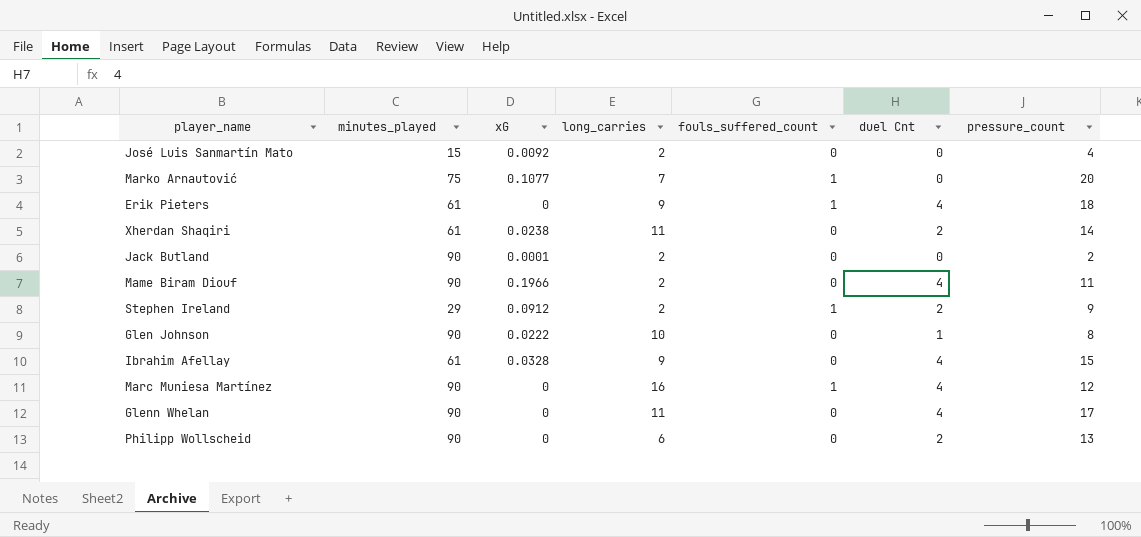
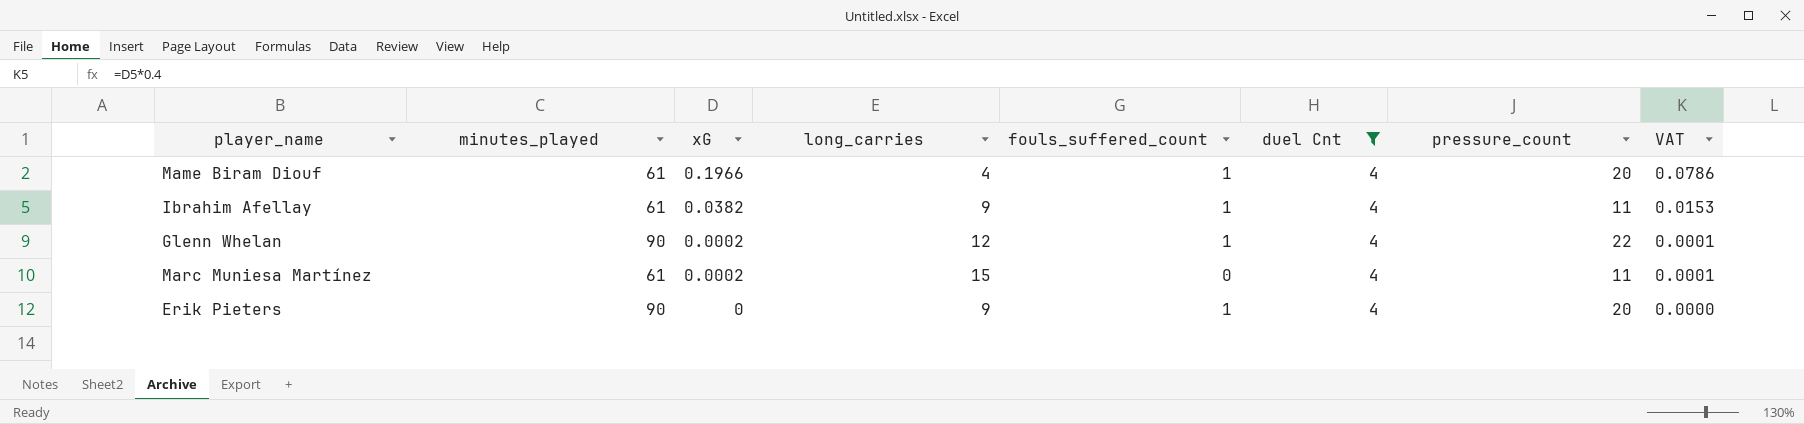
filter: none -> duel Cnt = 4
row order: none -> xG descending
column VAT | formula: none -> [xG] * 0.4
Mame Biram Diouf | minutes_played: 90 -> 61
Mame Biram Diouf | long_carries: 2 -> 4
Mame Biram Diouf | fouls_suffered_count: 0 -> 1
Mame Biram Diouf | pressure_count: 11 -> 20
Ibrahim Afellay | xG: 0.0328 -> 0.0382
Ibrahim Afellay | fouls_suffered_count: 0 -> 1
Ibrahim Afellay | pressure_count: 15 -> 11
Glenn Whelan | xG: 0 -> 0.0002
Glenn Whelan | long_carries: 11 -> 12
Glenn Whelan | fouls_suffered_count: 0 -> 1
Glenn Whelan | pressure_count: 17 -> 22
Marc Muniesa Martínez | minutes_played: 90 -> 61
Marc Muniesa Martínez | xG: 0 -> 0.0002
Marc Muniesa Martínez | long_carries: 16 -> 15
Marc Muniesa Martínez | fouls_suffered_count: 1 -> 0
Marc Muniesa Martínez | pressure_count: 12 -> 11
Erik Pieters | minutes_played: 61 -> 90
Erik Pieters | pressure_count: 18 -> 20

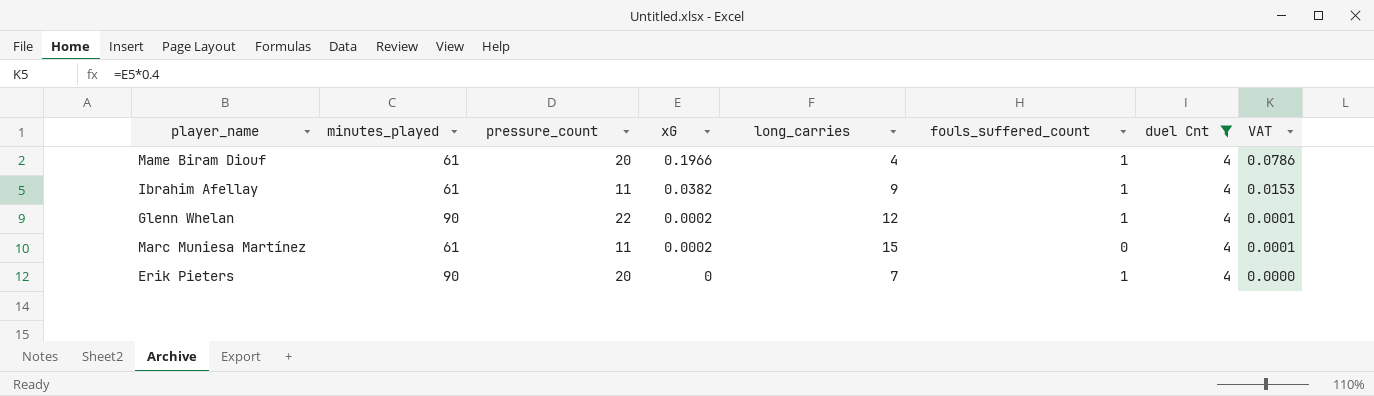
column pressure_count | position: 7 -> 3
Erik Pieters | long_carries: 9 -> 7

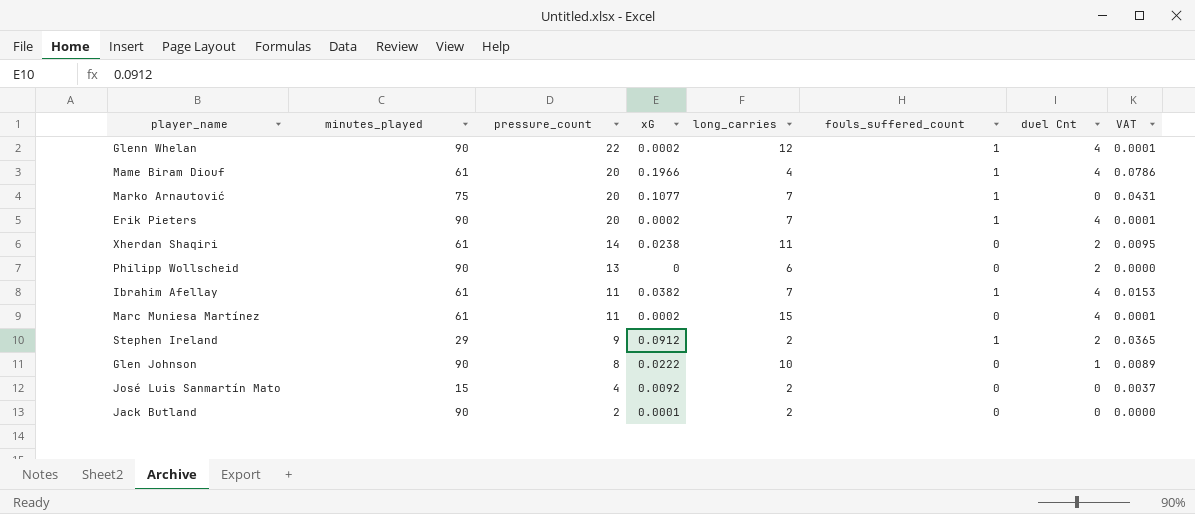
filter: duel Cnt = 4 -> none
row order: xG descending -> pressure_count descending
Erik Pieters | xG: 0 -> 0.0002
Erik Pieters | VAT: 0.0000 -> 0.0001
Ibrahim Afellay | long_carries: 9 -> 7

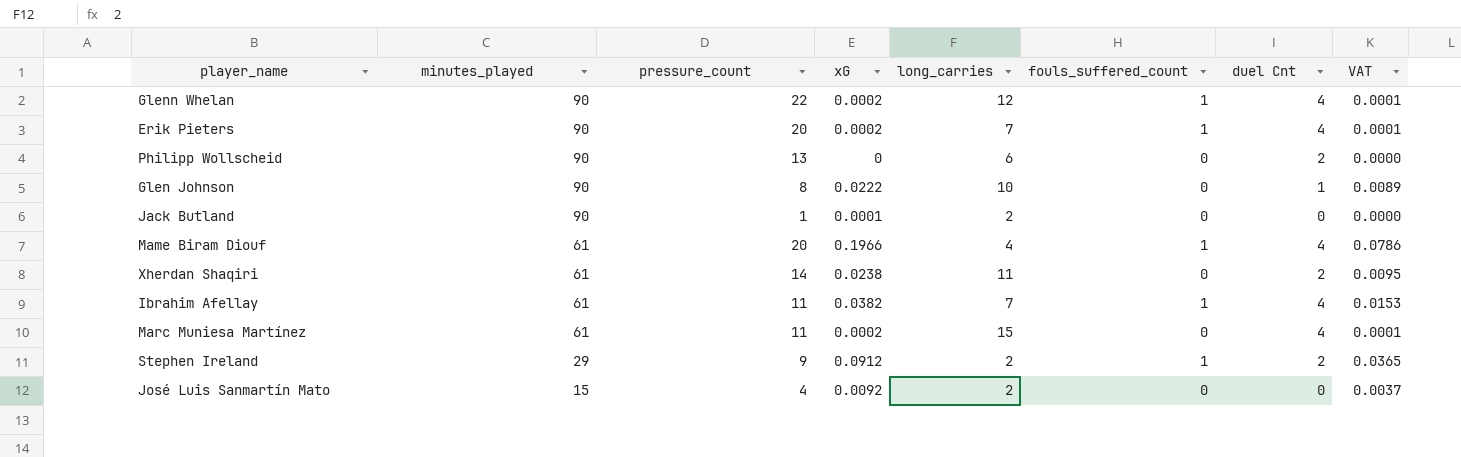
row order: pressure_count descending -> minutes_played descending
row Marko Arnautović: 75 | 20 | 0.1077 | 7 | 1 | 0 | 0.0431 -> none
Jack Butland | pressure_count: 2 -> 1

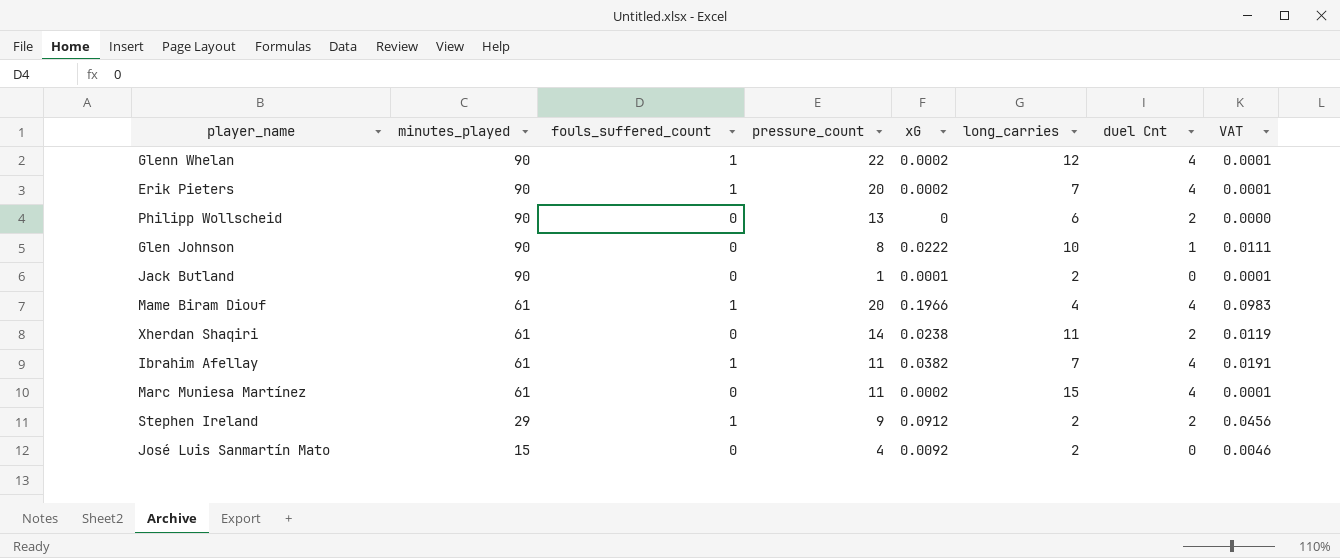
column fouls_suffered_count | position: 6 -> 3
column VAT | formula: [xG] * 0.4 -> [xG] * 0.5

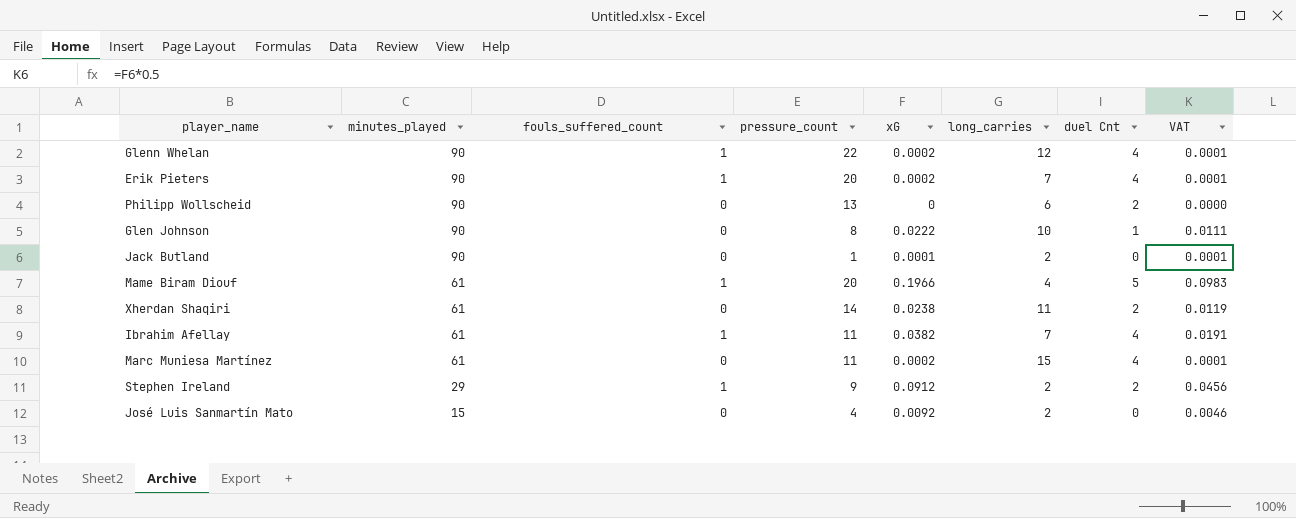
Mame Biram Diouf | duel Cnt: 4 -> 5

